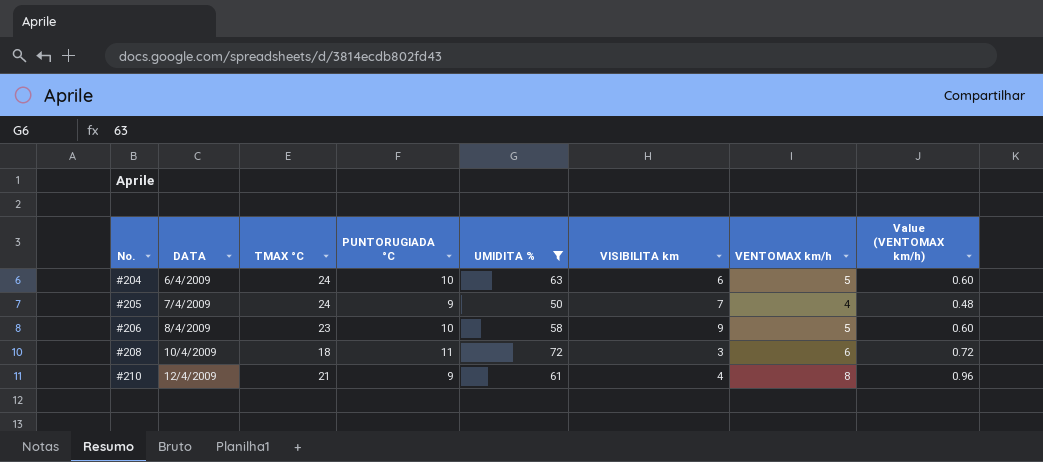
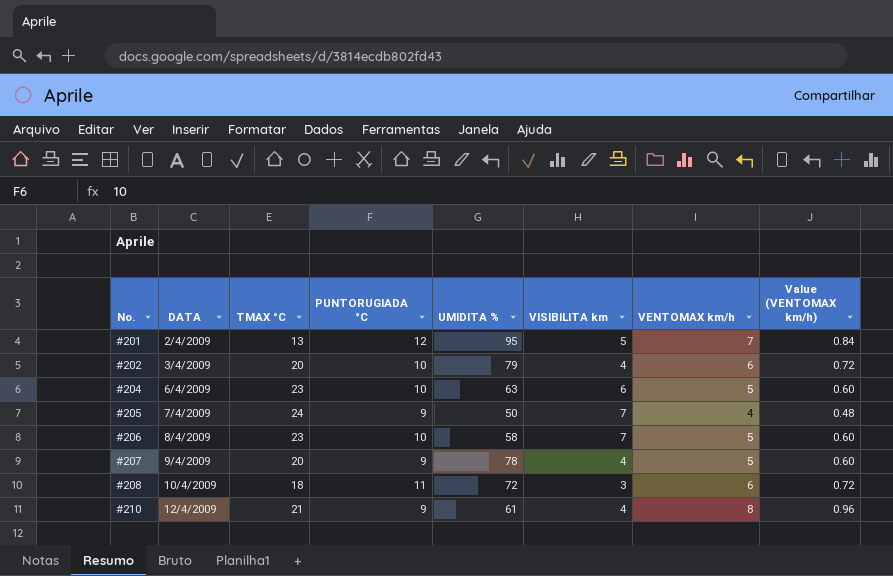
filter: UMIDITA % <= 72 -> none
#204 | TMAX °C: 24 -> 23
#206 | VISIBILITA km: 9 -> 7

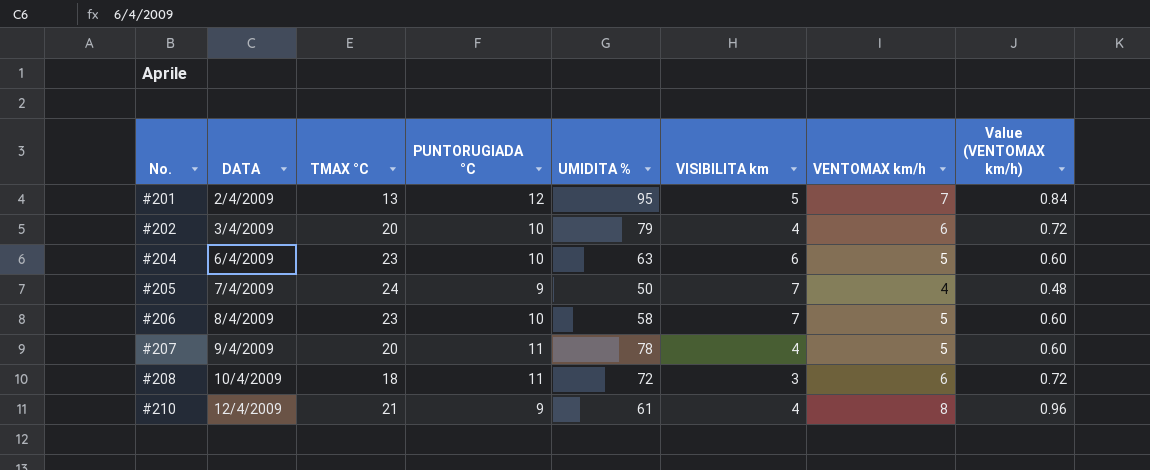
#207 | PUNTORUGIADA °C: 9 -> 11

